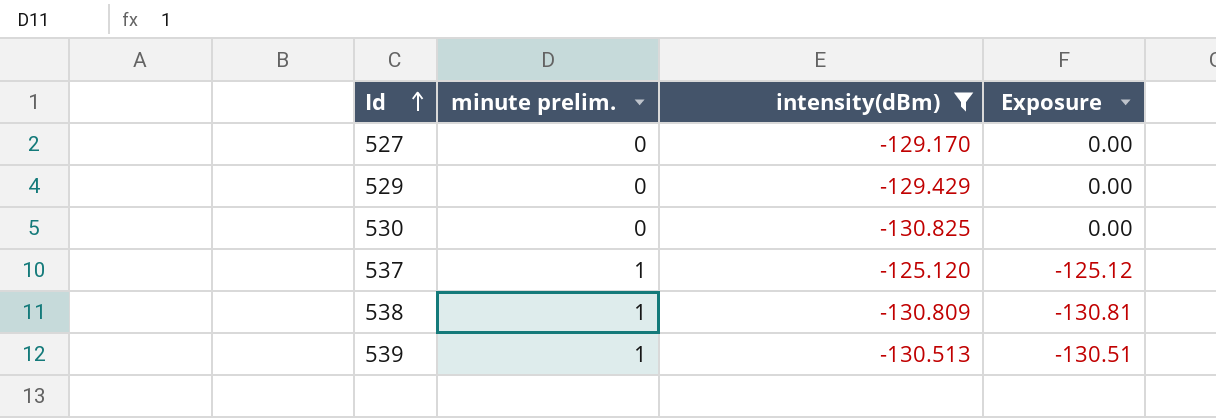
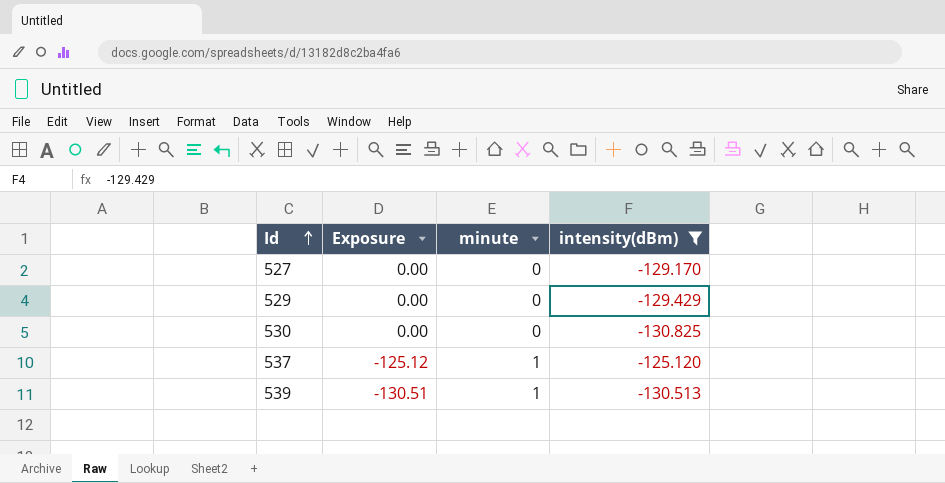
column Exposure | position: 4 -> 2
column name: minute prelim. -> minute
row 538: 1 | -130.809 | -130.81 -> none

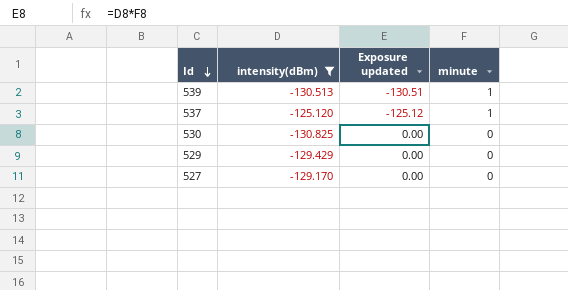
row order: Id ascending -> Id descending
column intensity(dBm) | position: 4 -> 2
column name: Exposure -> Exposure updated

